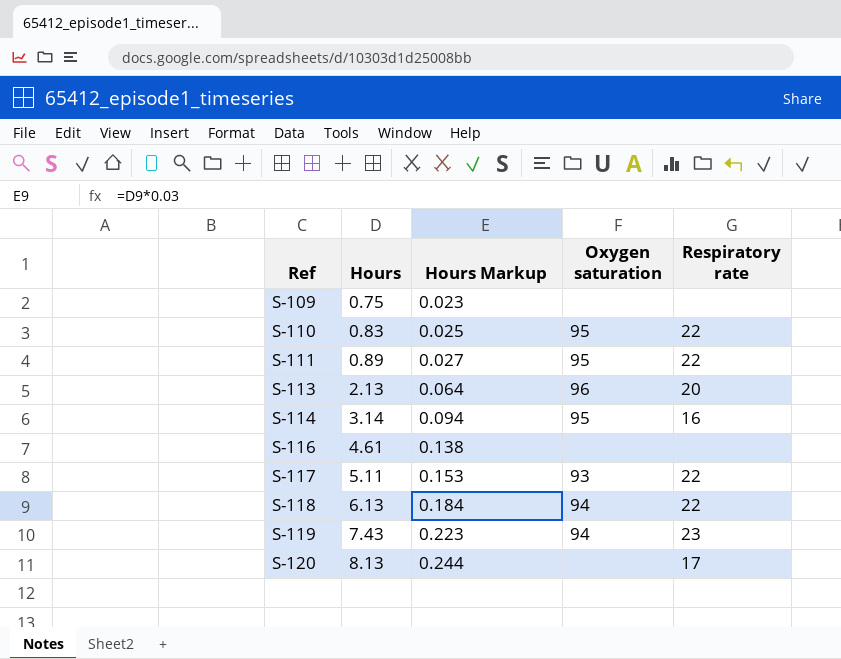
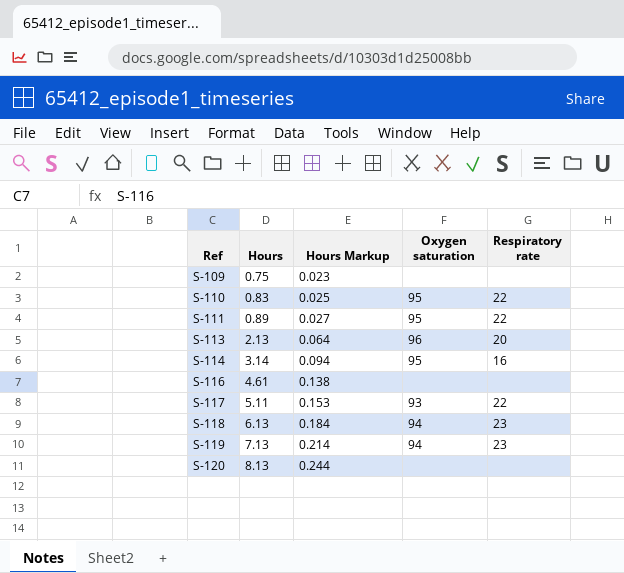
S-118 | Respiratory rate: 22 -> 23
S-119 | Hours: 7.43 -> 7.13
S-119 | Hours Markup: 0.223 -> 0.214
S-120 | Respiratory rate: 17 -> none

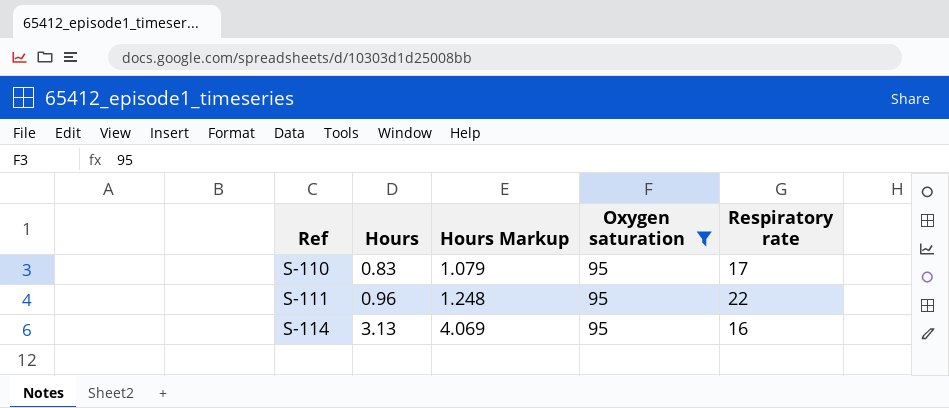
filter: none -> Oxygen saturation = 95
column Hours Markup | formula: [Hours] * 0.03 -> [Hours] * 1.3
S-110 | Respiratory rate: 22 -> 17
S-111 | Hours: 0.89 -> 0.96
S-114 | Hours: 3.14 -> 3.13

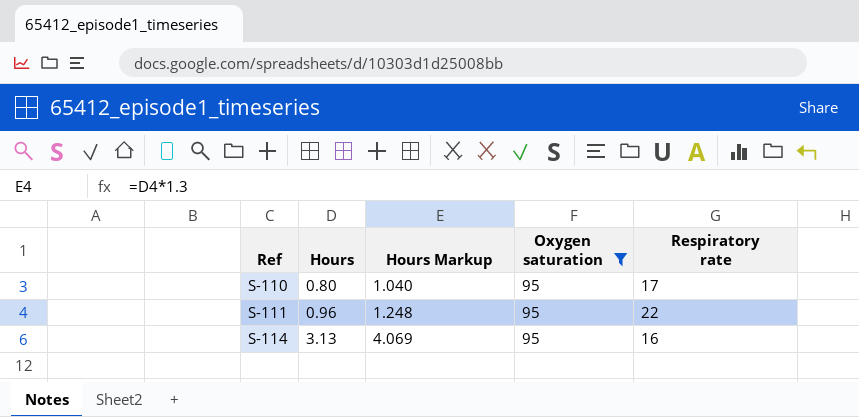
S-110 | Hours: 0.83 -> 0.80
S-110 | Hours Markup: 1.079 -> 1.040

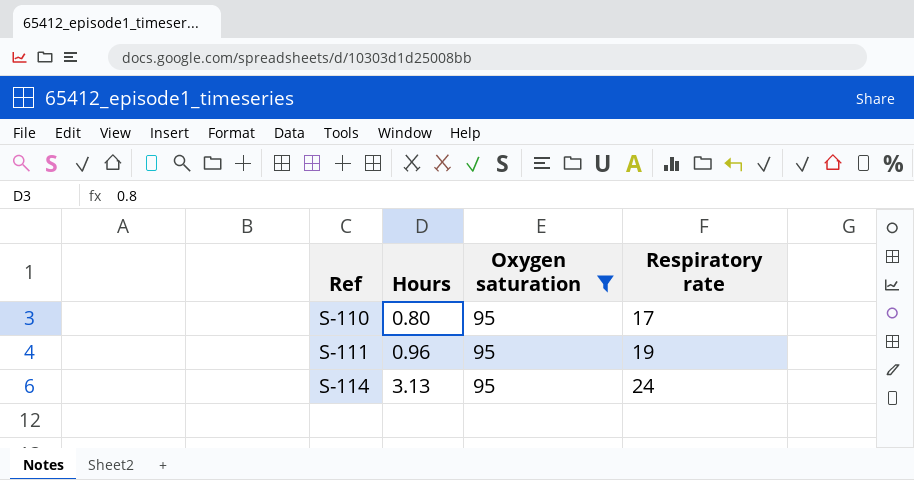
column Hours Markup | formula: [Hours] * 1.3 -> none
S-111 | Respiratory rate: 22 -> 19
S-114 | Respiratory rate: 16 -> 24

